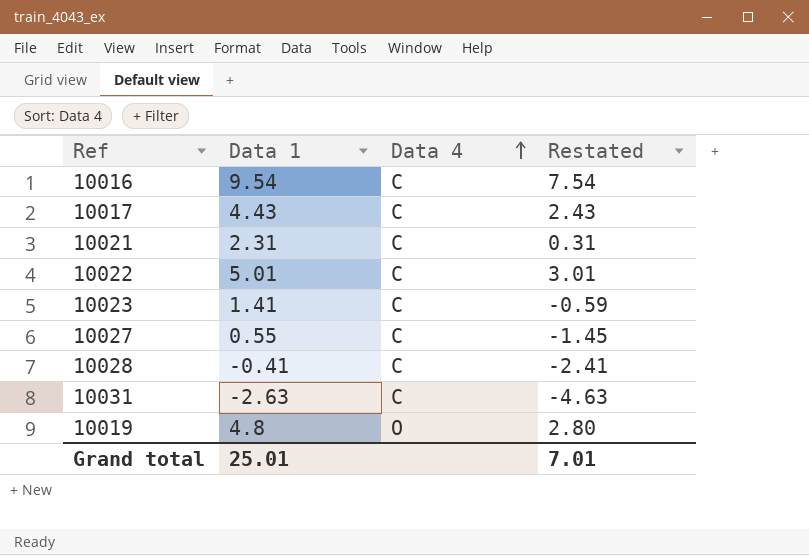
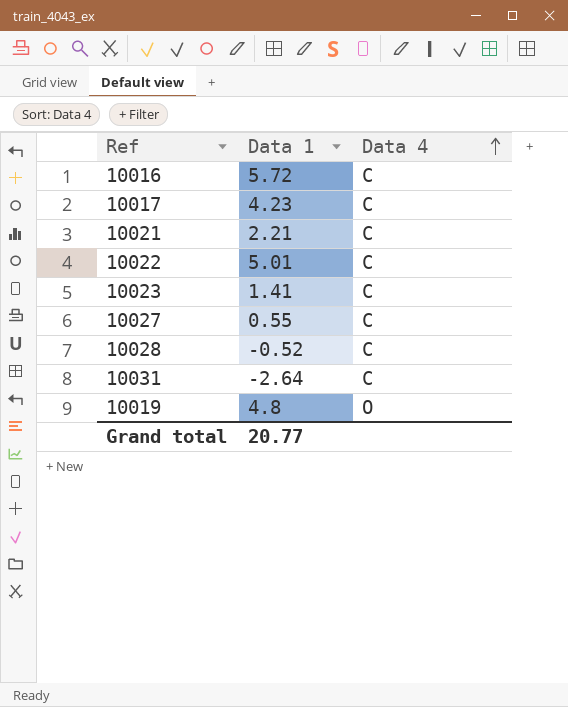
column Restated | formula: [Data 1] - 2 -> none
10016 | Data 1: 9.54 -> 5.72
10017 | Data 1: 4.43 -> 4.23
10021 | Data 1: 2.31 -> 2.21
10028 | Data 1: -0.41 -> -0.52
10031 | Data 1: -2.63 -> -2.64
Grand total | Data 1: 25.01 -> 20.77

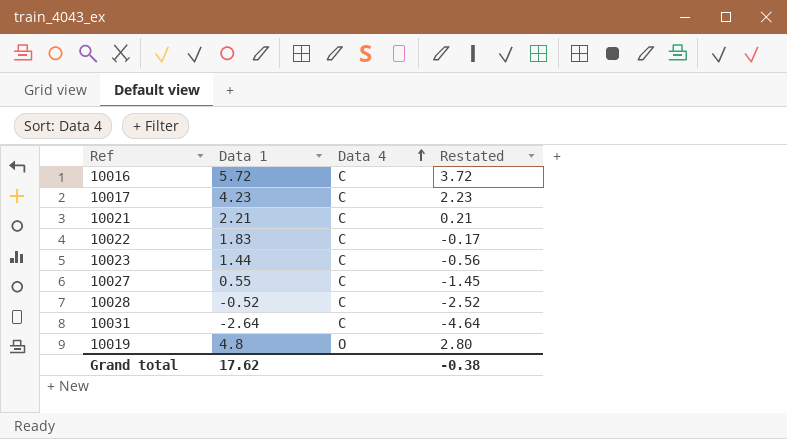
column Restated | formula: none -> [Data 1] - 2
10022 | Data 1: 5.01 -> 1.83
10023 | Data 1: 1.41 -> 1.44
Grand total | Data 1: 20.77 -> 17.62

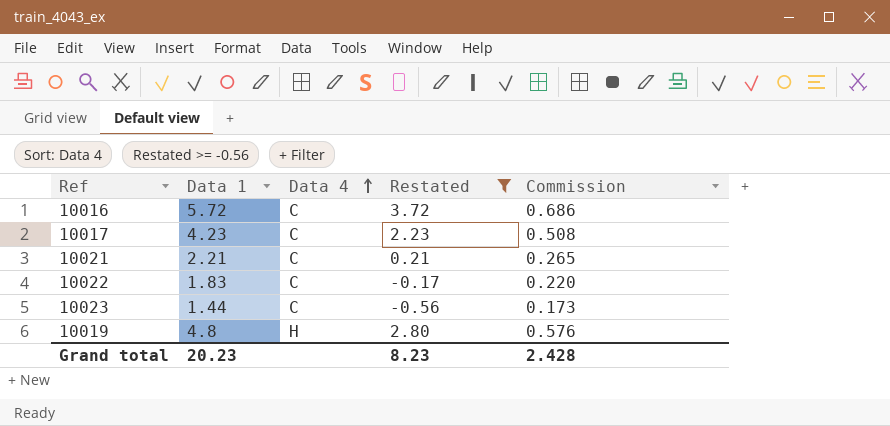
filter: none -> Restated >= -0.56
column Commission | formula: none -> [Data 1] * 0.12
10019 | Data 4: O -> H
Grand total | Data 1: 17.62 -> 20.23
Grand total | Restated: -0.38 -> 8.23

